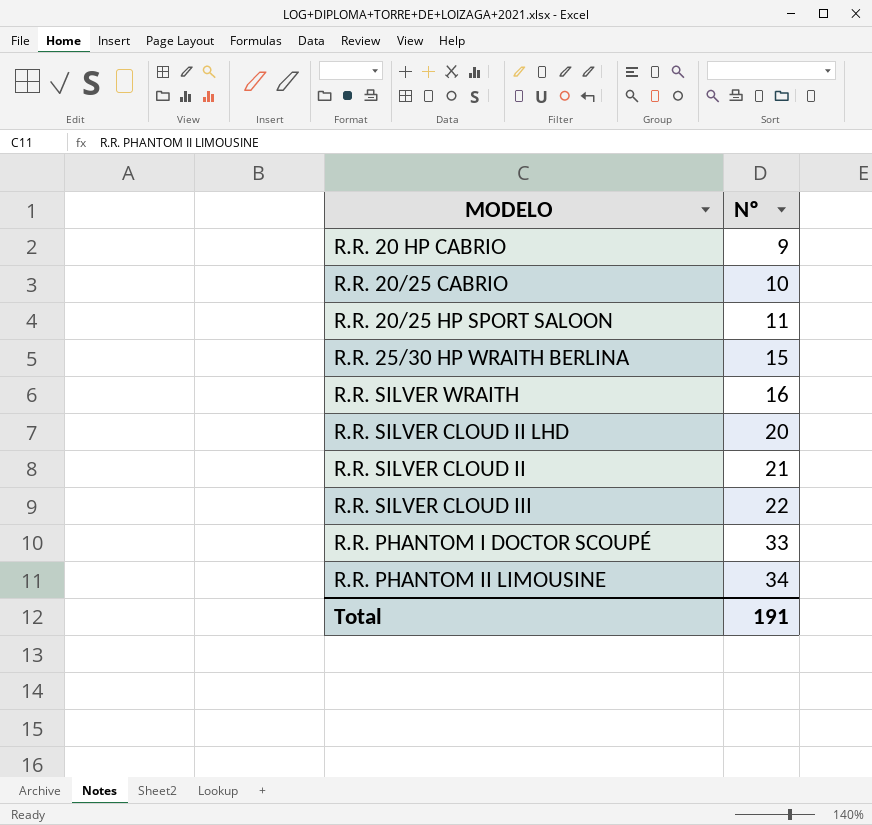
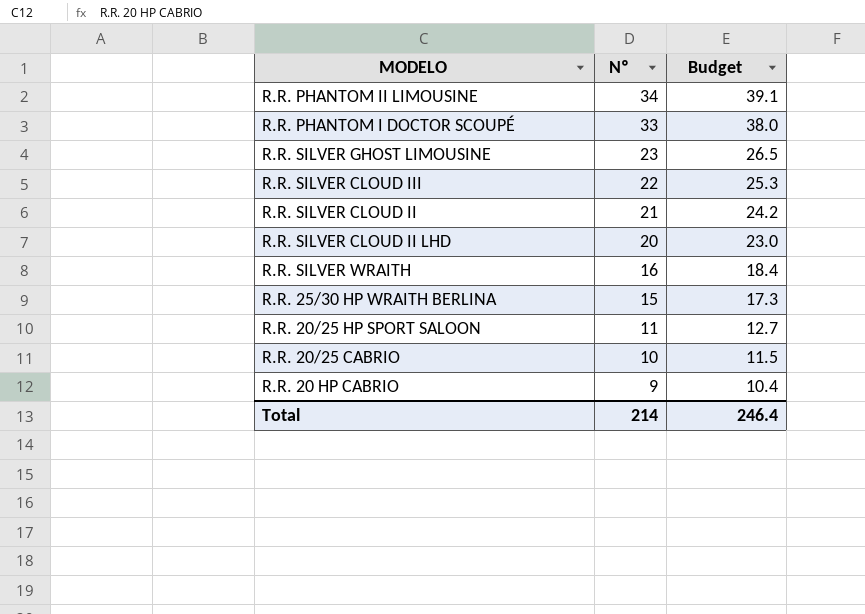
row order: Nº ascending -> Nº descending
column Budget | formula: none -> [Nº] * 1.15
row R.R. SILVER GHOST LIMOUSINE: none -> 23 | 26.5
Total | Nº: 191 -> 214

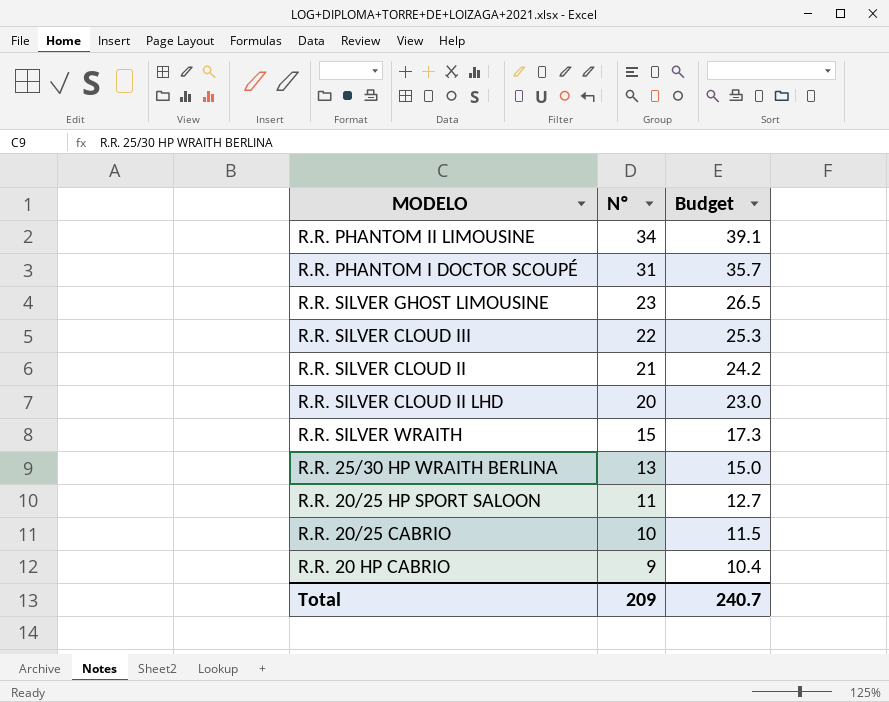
R.R. PHANTOM I DOCTOR SCOUPÉ | Nº: 33 -> 31
R.R. PHANTOM I DOCTOR SCOUPÉ | Budget: 38.0 -> 35.7
R.R. SILVER WRAITH | Nº: 16 -> 15
R.R. SILVER WRAITH | Budget: 18.4 -> 17.3
R.R. 25/30 HP WRAITH BERLINA | Nº: 15 -> 13
R.R. 25/30 HP WRAITH BERLINA | Budget: 17.3 -> 15.0
Total | Nº: 214 -> 209
Total | Budget: 246.4 -> 240.7

